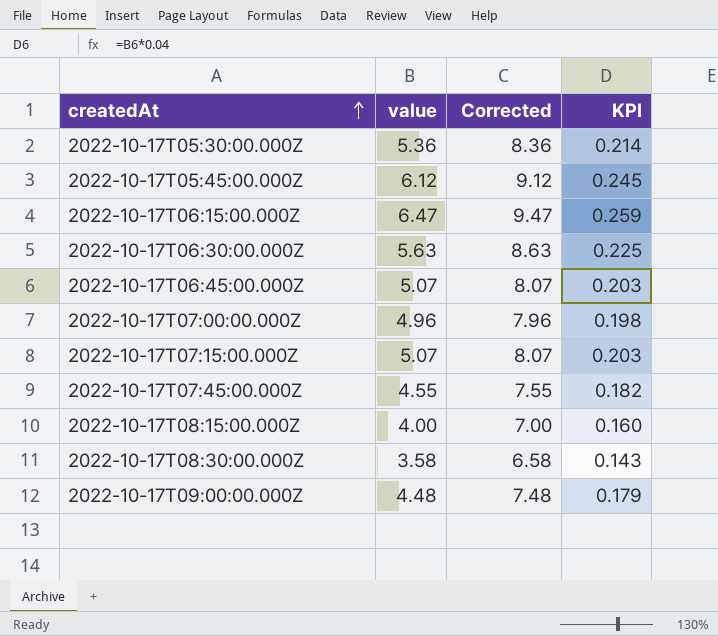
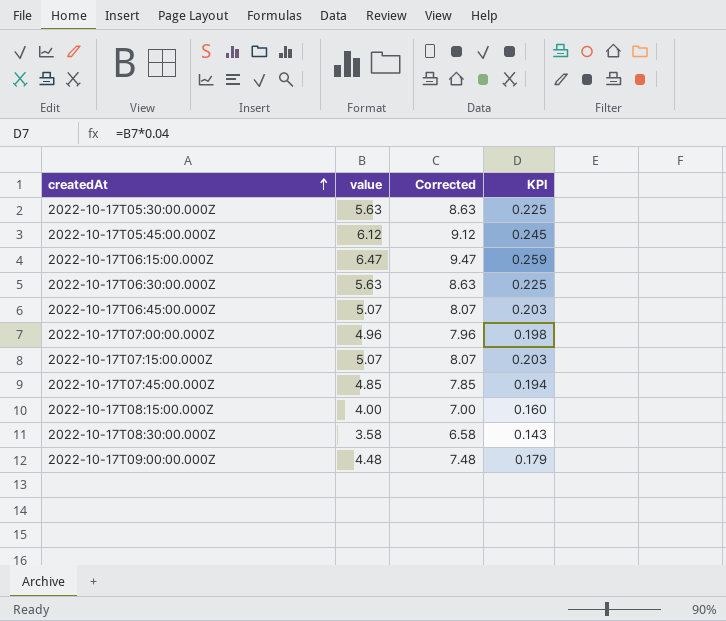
2022-10-17T05:30:00.000Z | value: 5.36 -> 5.63
2022-10-17T05:30:00.000Z | Corrected: 8.36 -> 8.63
2022-10-17T05:30:00.000Z | KPI: 0.214 -> 0.225
2022-10-17T07:45:00.000Z | value: 4.55 -> 4.85
2022-10-17T07:45:00.000Z | Corrected: 7.55 -> 7.85
2022-10-17T07:45:00.000Z | KPI: 0.182 -> 0.194

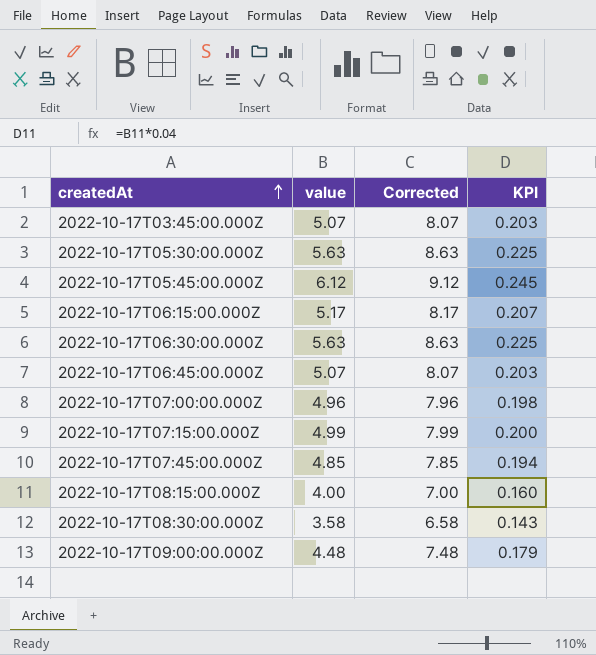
row 2022-10-17T03:45:00.000Z: none -> 5.07 | 8.07 | 0.203
2022-10-17T06:15:00.000Z | value: 6.47 -> 5.17
2022-10-17T06:15:00.000Z | Corrected: 9.47 -> 8.17
2022-10-17T06:15:00.000Z | KPI: 0.259 -> 0.207
2022-10-17T07:15:00.000Z | value: 5.07 -> 4.99
2022-10-17T07:15:00.000Z | Corrected: 8.07 -> 7.99
2022-10-17T07:15:00.000Z | KPI: 0.203 -> 0.200

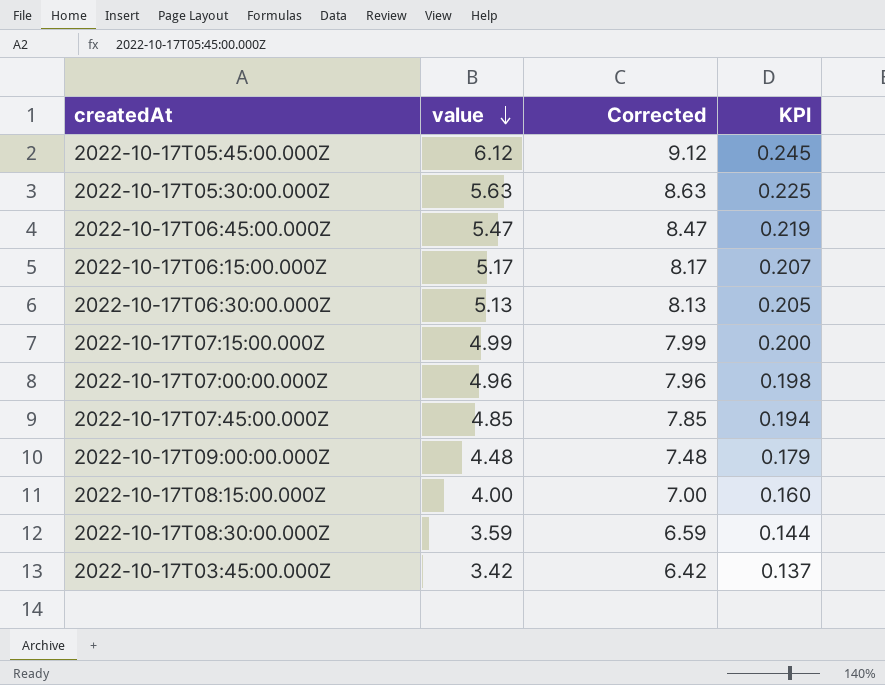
row order: createdAt ascending -> value descending
2022-10-17T06:45:00.000Z | value: 5.07 -> 5.47
2022-10-17T06:45:00.000Z | Corrected: 8.07 -> 8.47
2022-10-17T06:45:00.000Z | KPI: 0.203 -> 0.219
2022-10-17T06:30:00.000Z | value: 5.63 -> 5.13
2022-10-17T06:30:00.000Z | Corrected: 8.63 -> 8.13
2022-10-17T06:30:00.000Z | KPI: 0.225 -> 0.205
2022-10-17T08:30:00.000Z | value: 3.58 -> 3.59
2022-10-17T08:30:00.000Z | Corrected: 6.58 -> 6.59
2022-10-17T08:30:00.000Z | KPI: 0.143 -> 0.144
2022-10-17T03:45:00.000Z | value: 5.07 -> 3.42
2022-10-17T03:45:00.000Z | Corrected: 8.07 -> 6.42
2022-10-17T03:45:00.000Z | KPI: 0.203 -> 0.137

